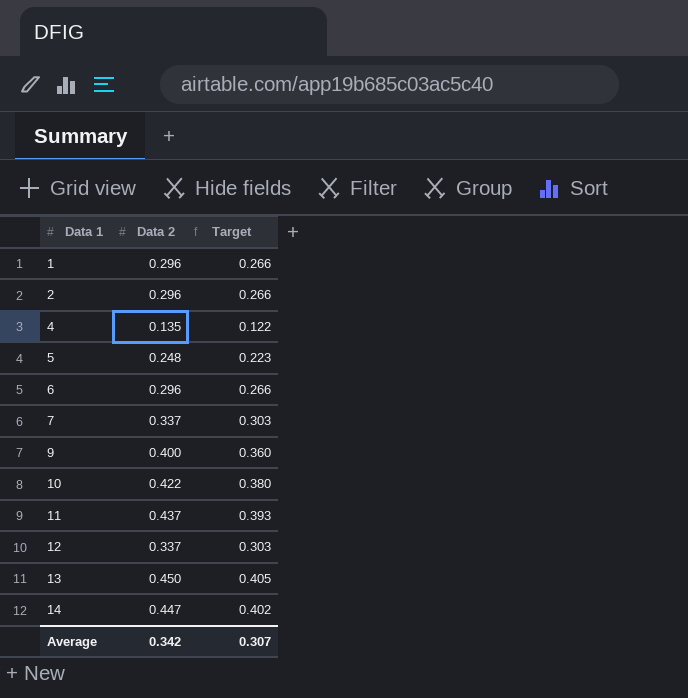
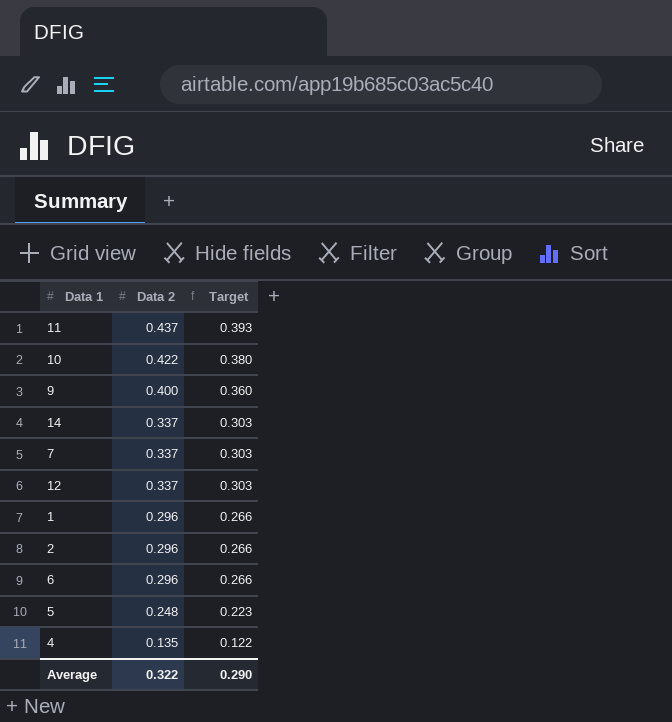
row order: Data 1 ascending -> Data 2 descending
row 13: 0.450 | 0.405 -> none
14 | Data 2: 0.447 -> 0.337
14 | Target: 0.402 -> 0.303
Average | Data 2: 0.342 -> 0.322
Average | Target: 0.307 -> 0.290

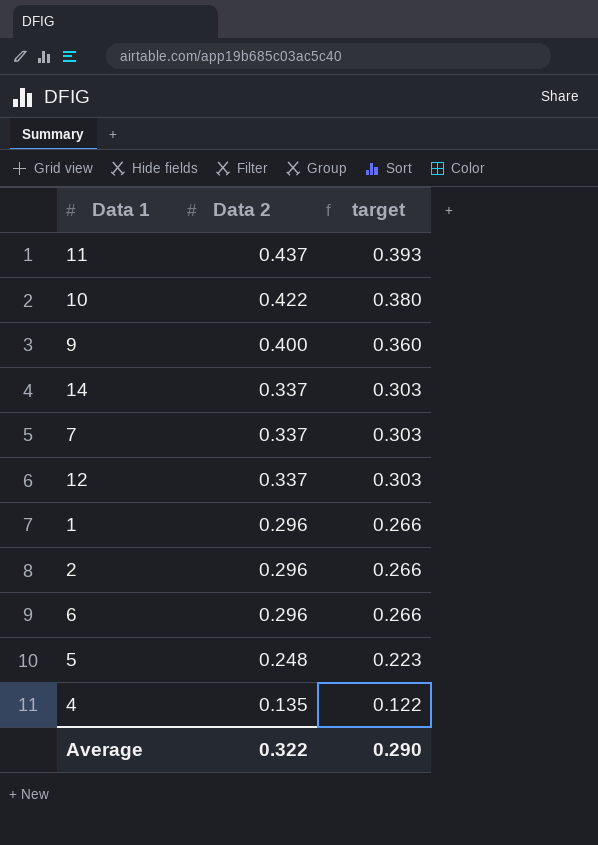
column name: Target -> target

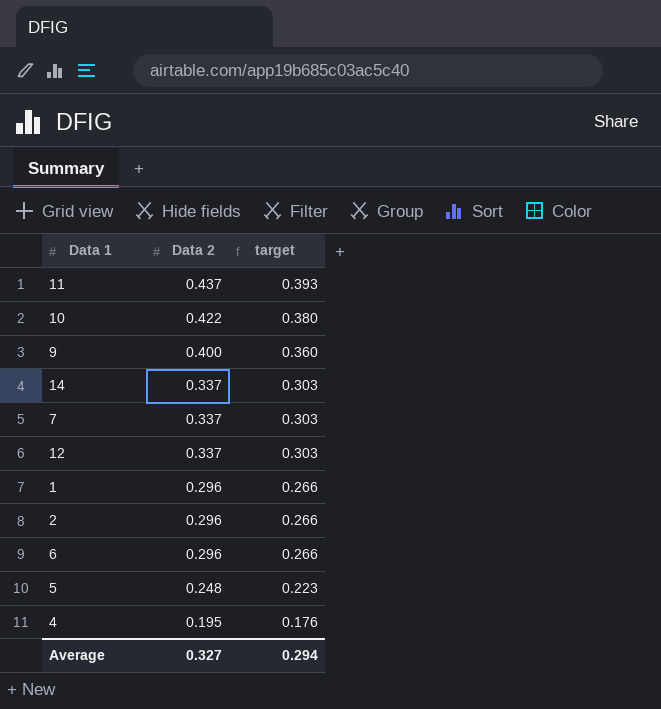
4 | Data 2: 0.135 -> 0.195
4 | target: 0.122 -> 0.176
Average | Data 2: 0.322 -> 0.327
Average | target: 0.290 -> 0.294

